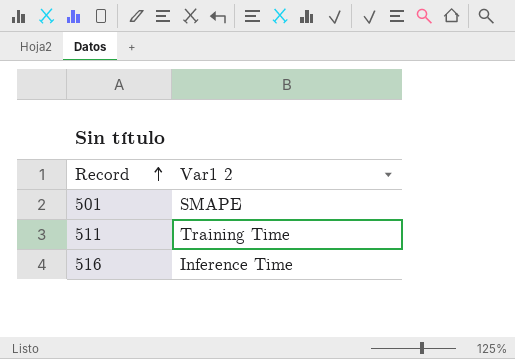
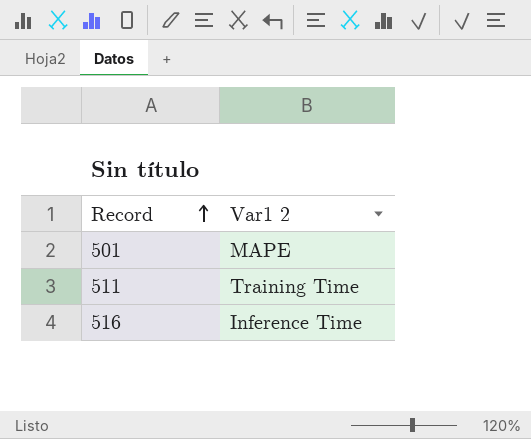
501 | Var1 2: SMAPE -> MAPE

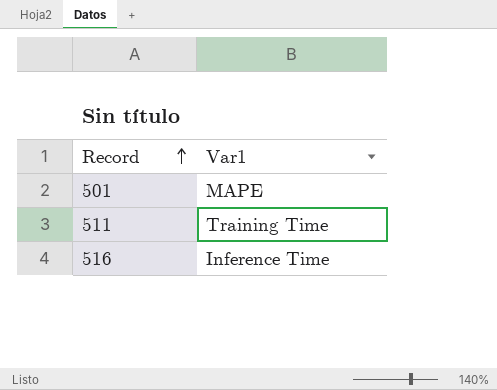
column name: Var1 2 -> Var1

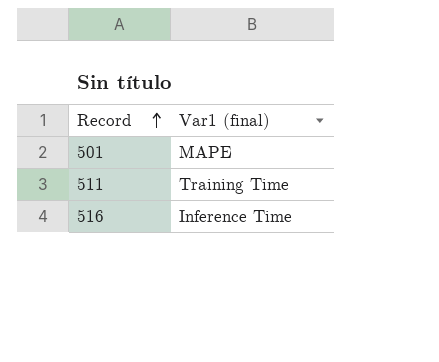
column name: Var1 -> Var1 (final)

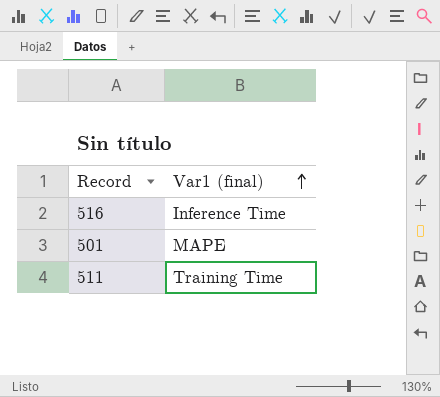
row order: Record ascending -> Var1 (final) ascending

